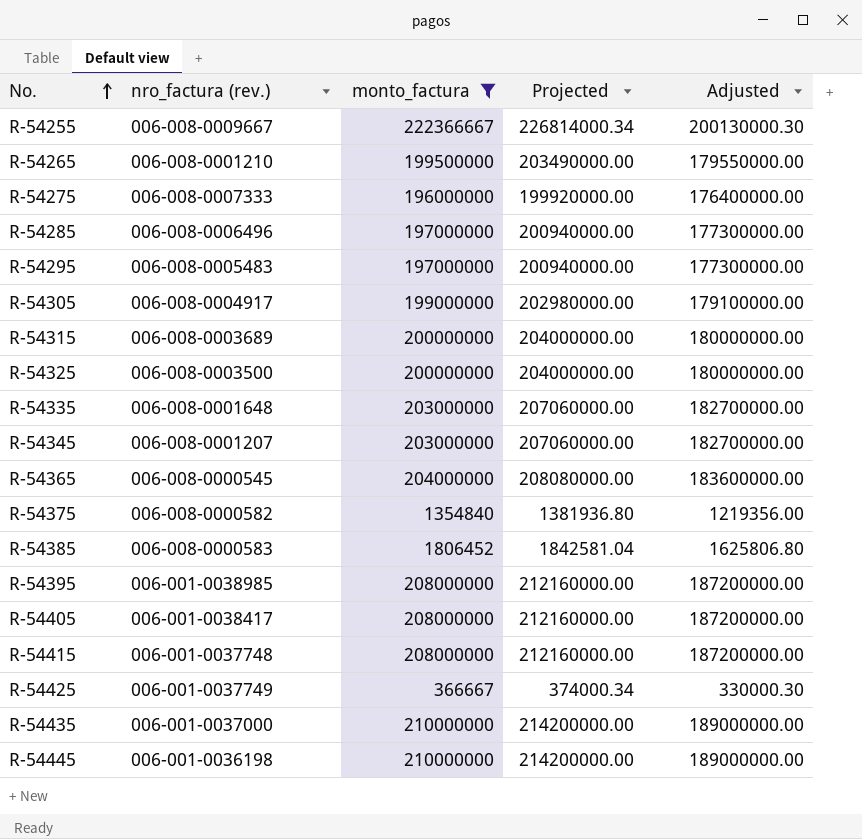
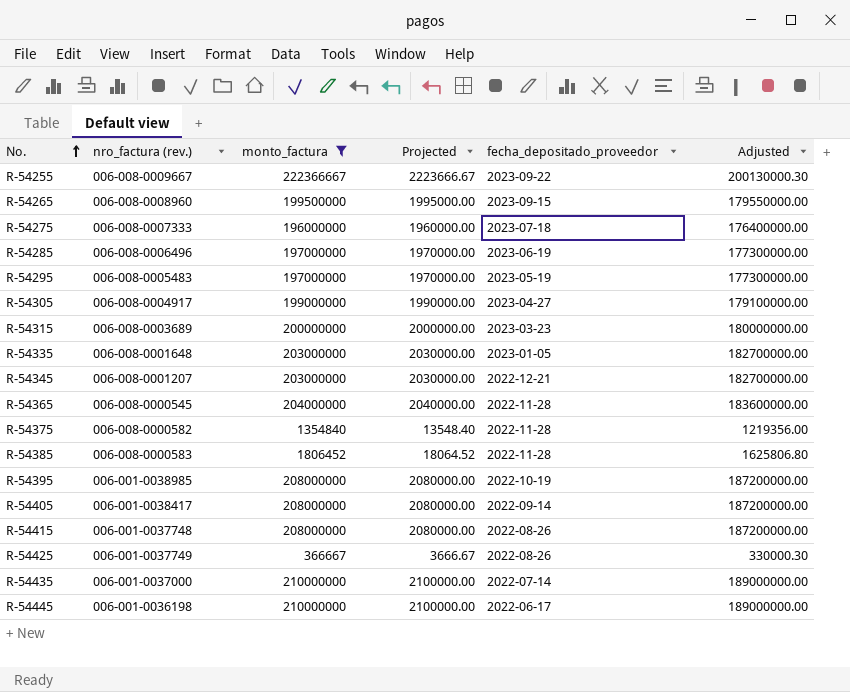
column Projected | formula: [monto_factura] * 1.02 -> [monto_factura] * 0.01
column fecha_depositado_proveedor | position: none -> 5
row R-54325: 006-008-0003500 | 200000000 | 204000000.00 | 180000000.00 -> none
R-54265 | nro_factura (rev.): 006-008-0001210 -> 006-008-0008960

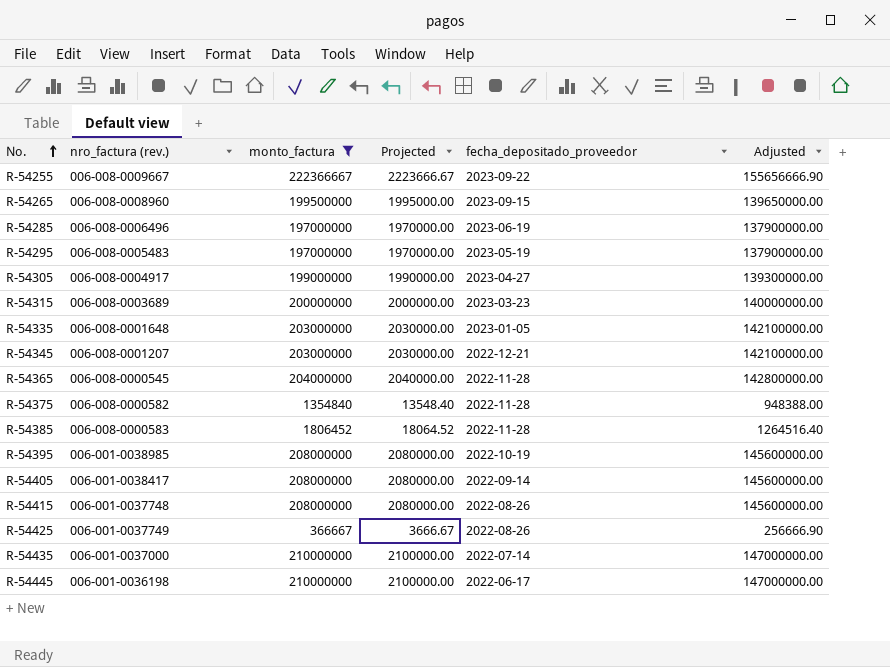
column Adjusted | formula: [monto_factura] * 0.9 -> [monto_factura] * 0.7
row R-54275: 006-008-0007333 | 196000000 | 1960000.00 | 2023-07-18 | 176400000.00 -> none

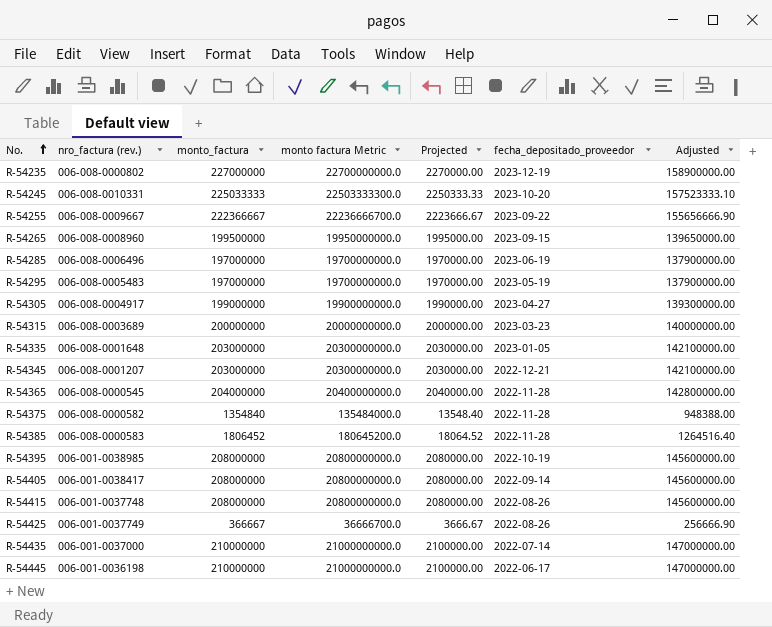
filter: monto_factura <= 222366667 -> none
column monto factura Metric | formula: none -> [monto_factura] * 100

